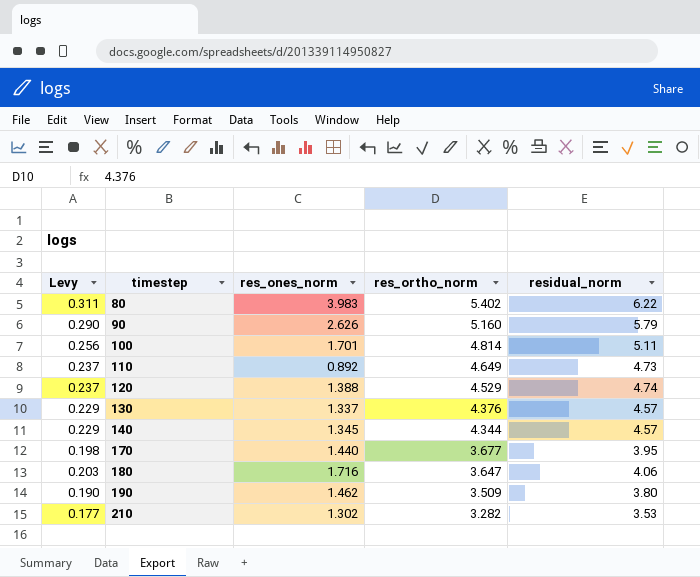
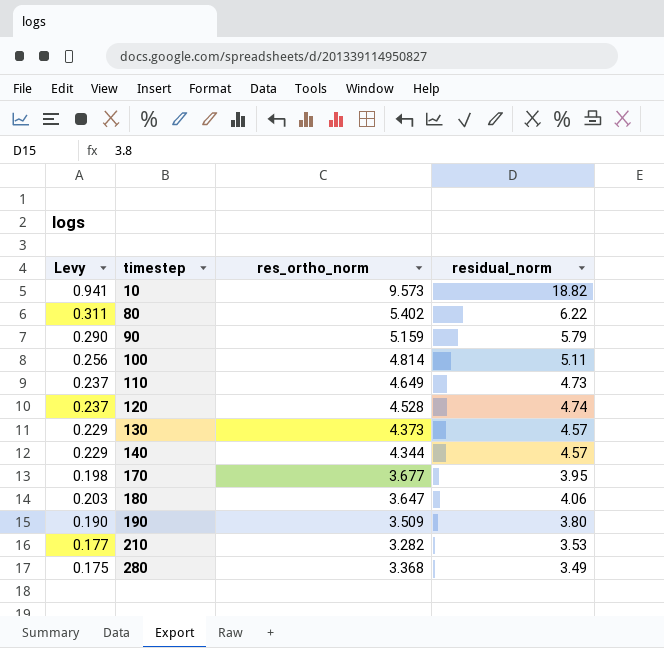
column res_ones_norm | position: 3 -> none
row 10: none -> 0.941 | 9.573 | 18.82
90 | res_ortho_norm: 5.160 -> 5.159
120 | res_ortho_norm: 4.529 -> 4.528
130 | res_ortho_norm: 4.376 -> 4.373
row 280: none -> 0.175 | 3.368 | 3.49

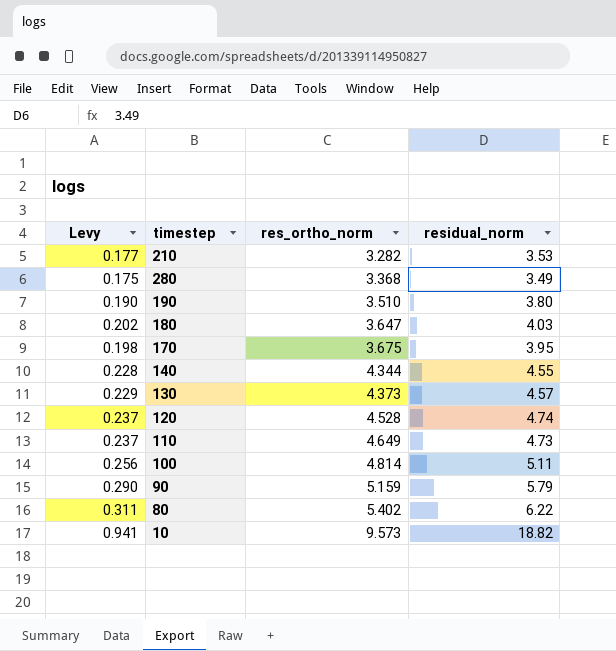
row order: timestep ascending -> res_ortho_norm ascending
190 | res_ortho_norm: 3.509 -> 3.510
180 | Levy: 0.203 -> 0.202
180 | residual_norm: 4.06 -> 4.03
170 | res_ortho_norm: 3.677 -> 3.675
140 | Levy: 0.229 -> 0.228
140 | residual_norm: 4.57 -> 4.55

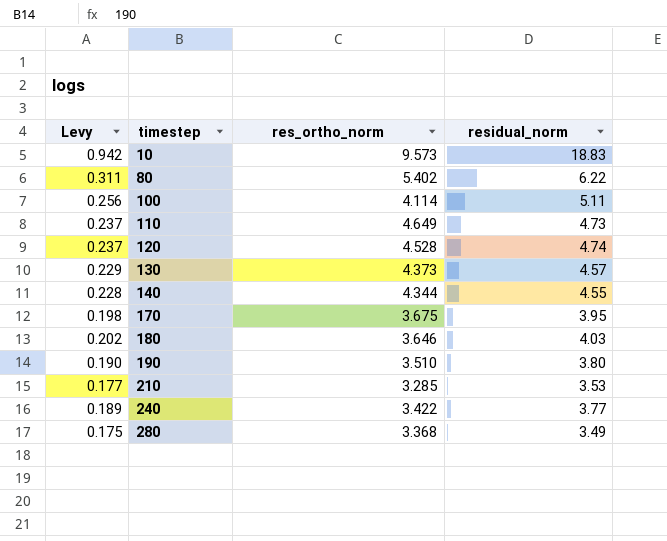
row order: res_ortho_norm ascending -> timestep ascending
row 90: 0.290 | 5.159 | 5.79 -> none
10 | Levy: 0.941 -> 0.942
10 | residual_norm: 18.82 -> 18.83
100 | res_ortho_norm: 4.814 -> 4.114
180 | res_ortho_norm: 3.647 -> 3.646
210 | res_ortho_norm: 3.282 -> 3.285
row 240: none -> 0.189 | 3.422 | 3.77

